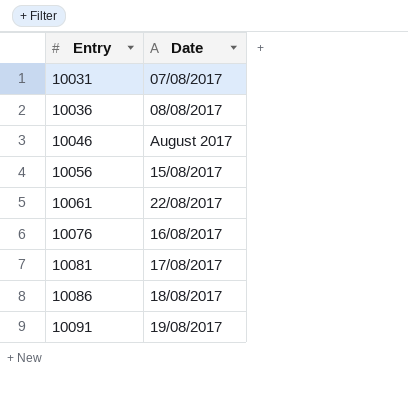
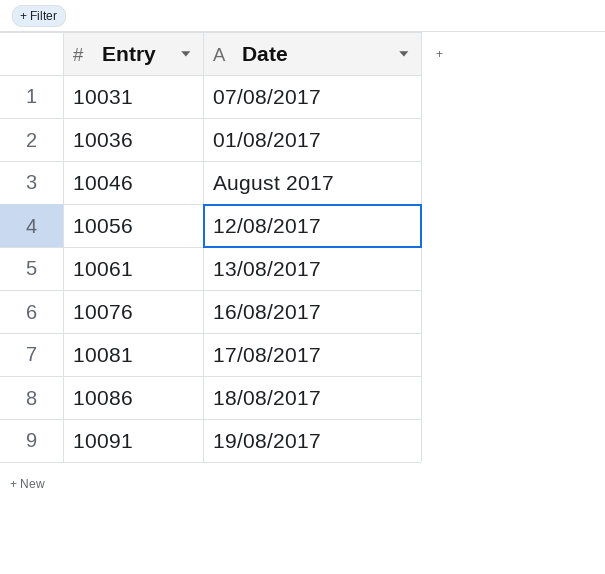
10036 | Date: 08/08/2017 -> 01/08/2017
10056 | Date: 15/08/2017 -> 12/08/2017
10061 | Date: 22/08/2017 -> 13/08/2017

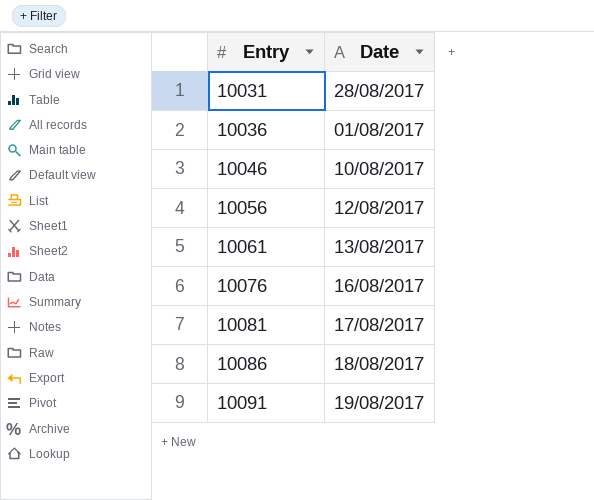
10031 | Date: 07/08/2017 -> 28/08/2017
10046 | Date: August 2017 -> 10/08/2017

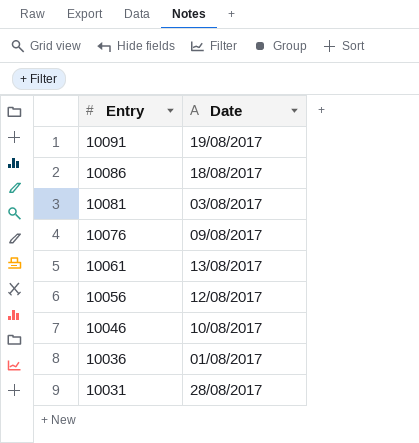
row order: Entry ascending -> Entry descending
10081 | Date: 17/08/2017 -> 03/08/2017
10076 | Date: 16/08/2017 -> 09/08/2017

